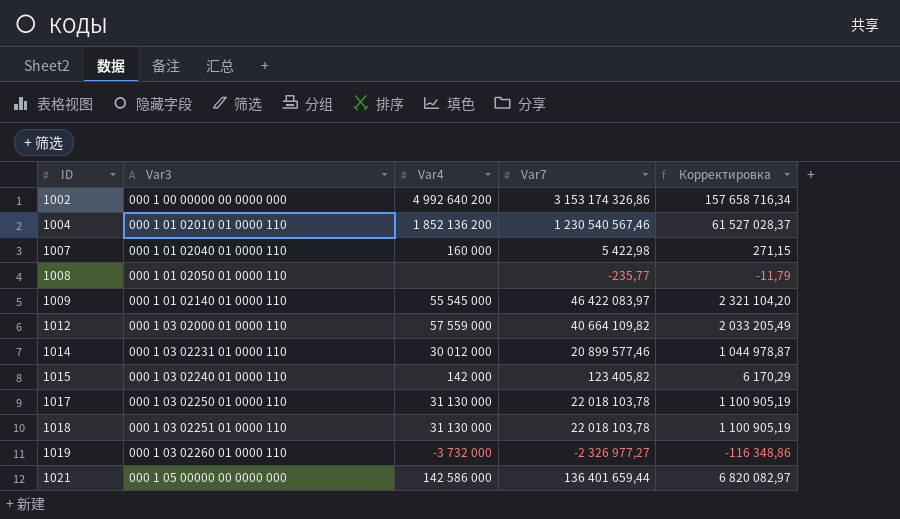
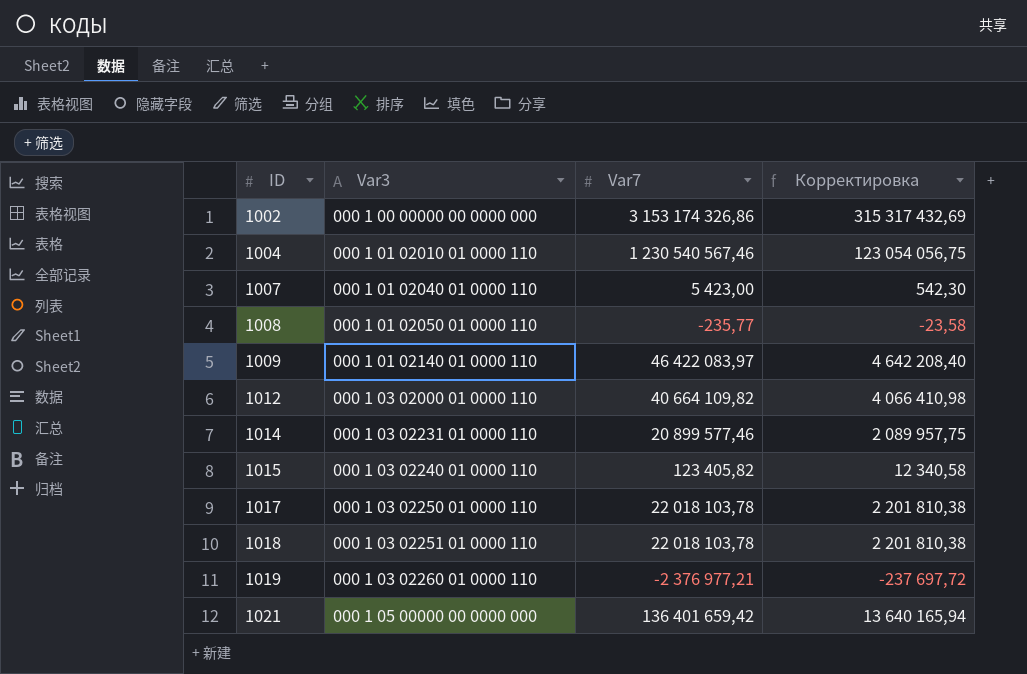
column Var4 | position: 3 -> none
column Корректировка | formula: [Var7] * 0,05 -> [Var7] * 0,1
1007 | Var7: 5 422,98 -> 5 423,00
1019 | Var7: -2 326 977,27 -> -2 376 977,21
1021 | Var7: 136 401 659,44 -> 136 401 659,42

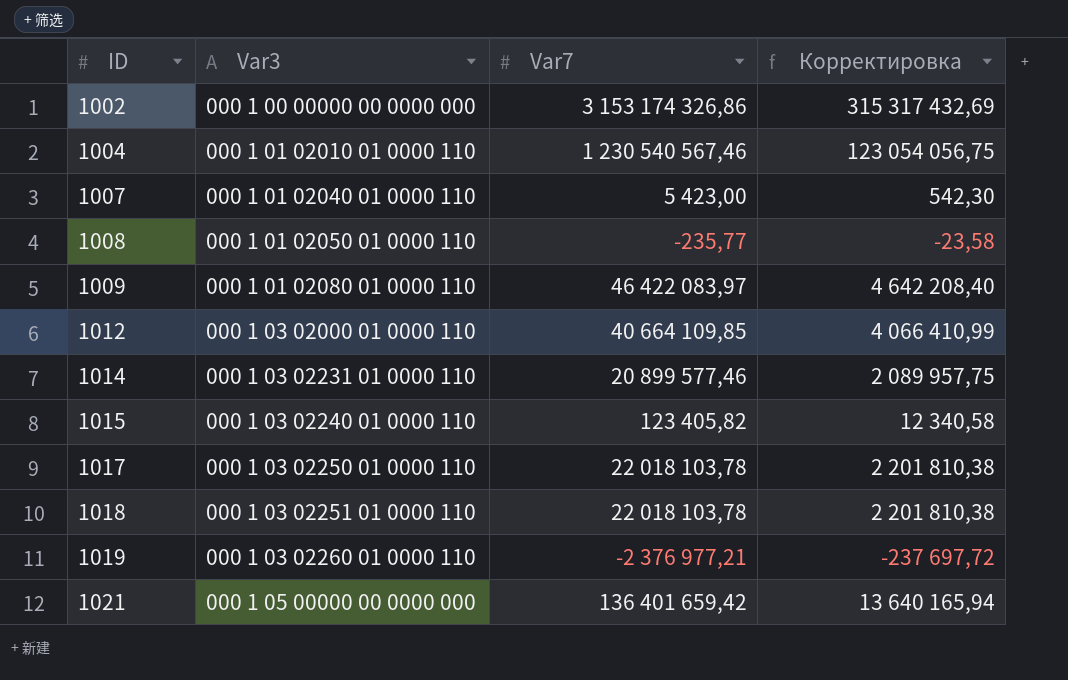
1009 | Var3: 000 1 01 02140 01 0000 110 -> 000 1 01 02080 01 0000 110
1012 | Var7: 40 664 109,82 -> 40 664 109,85
1012 | Корректировка: 4 066 410,98 -> 4 066 410,99

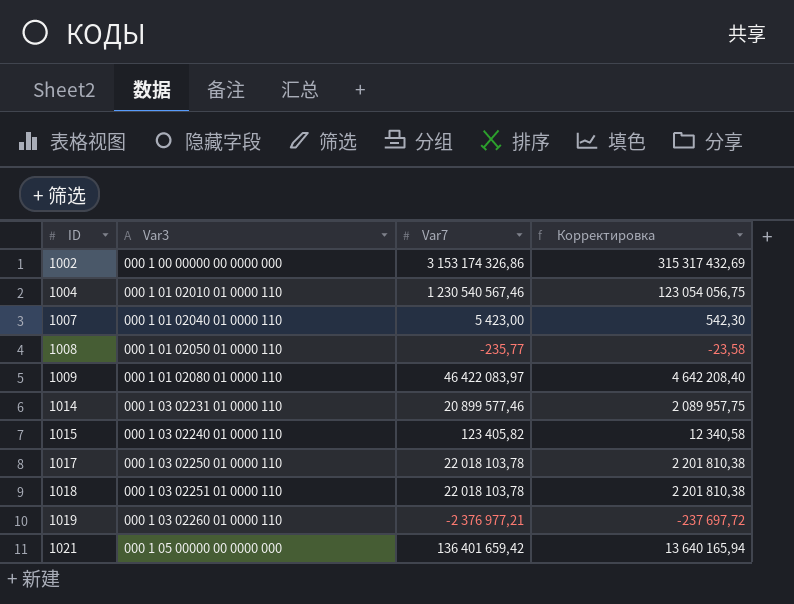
row 1012: 000 1 03 02000 01 0000 110 | 40 664 109,85 | 4 066 410,99 -> none

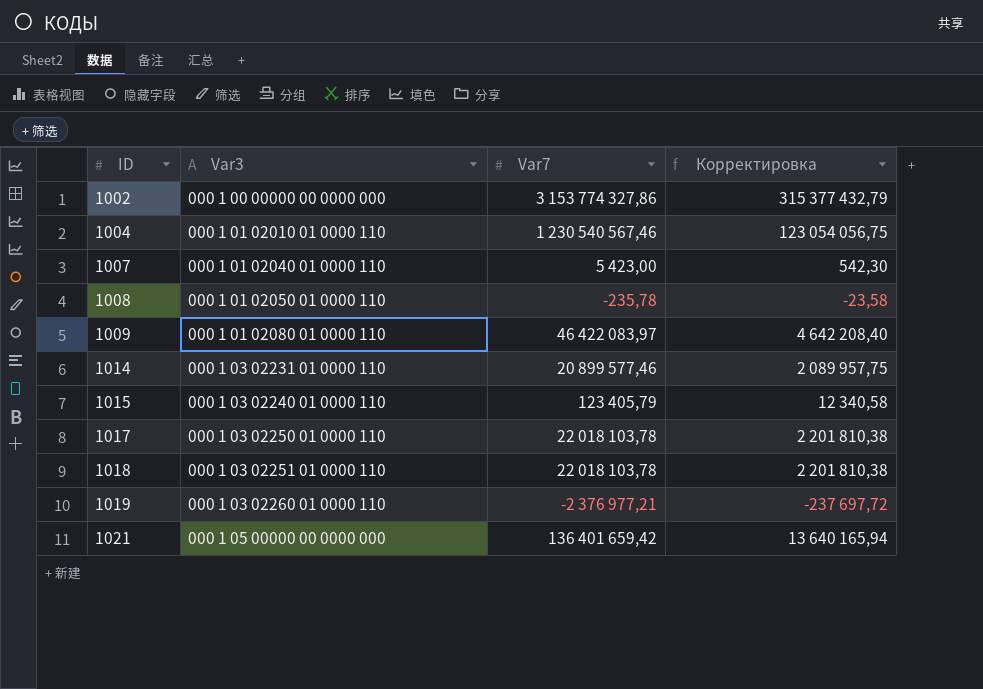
1002 | Var7: 3 153 174 326,86 -> 3 153 774 327,86
1002 | Корректировка: 315 317 432,69 -> 315 377 432,79
1008 | Var7: -235,77 -> -235,78
1015 | Var7: 123 405,82 -> 123 405,79

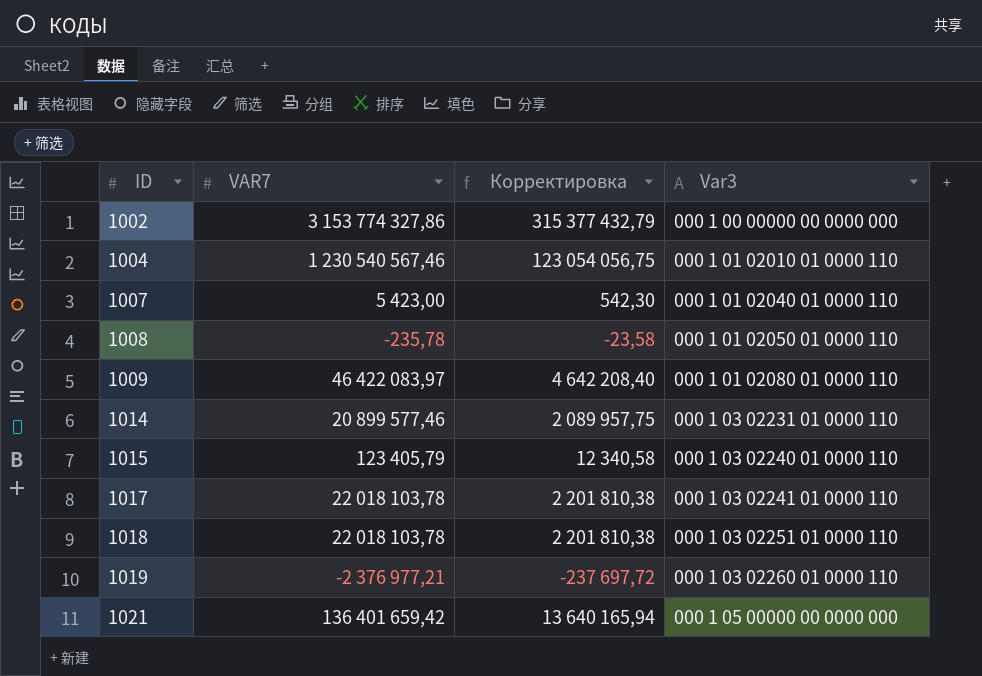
column name: Var7 -> VAR7
column Var3 | position: 2 -> 4
1017 | Var3: 000 1 03 02250 01 0000 110 -> 000 1 03 02241 01 0000 110

